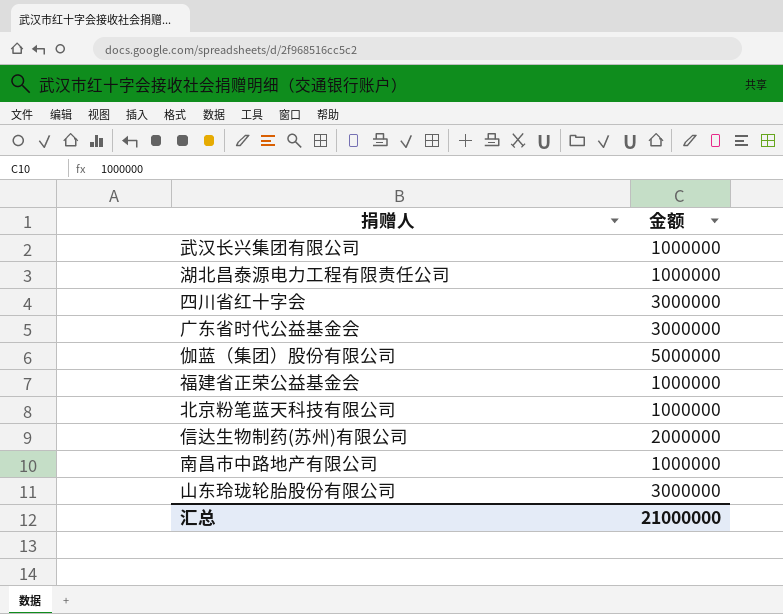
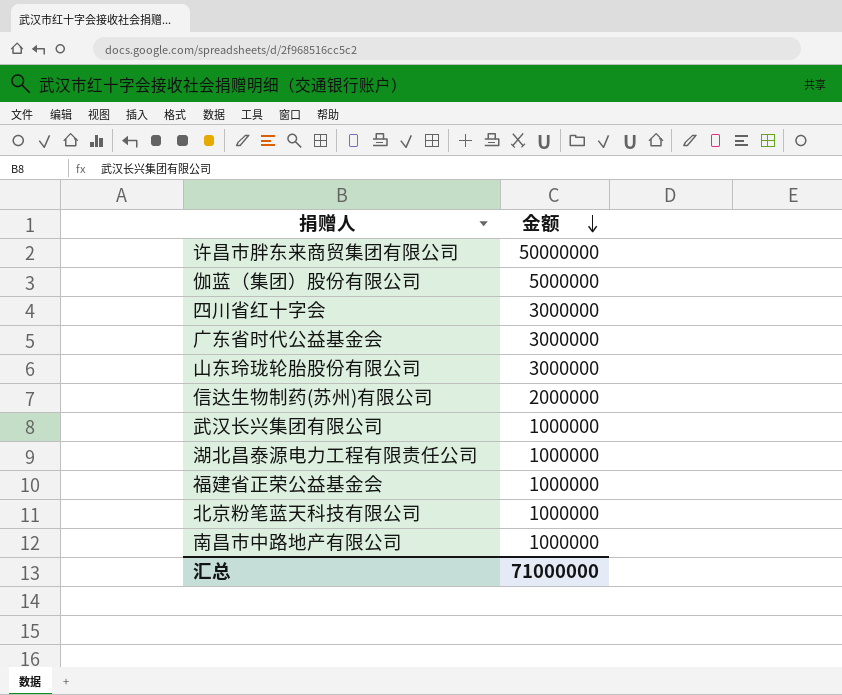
row order: none -> 金额 descending
row 许昌市胖东来商贸集团有限公司: none -> 50000000
汇总 | 金额: 21000000 -> 71000000

